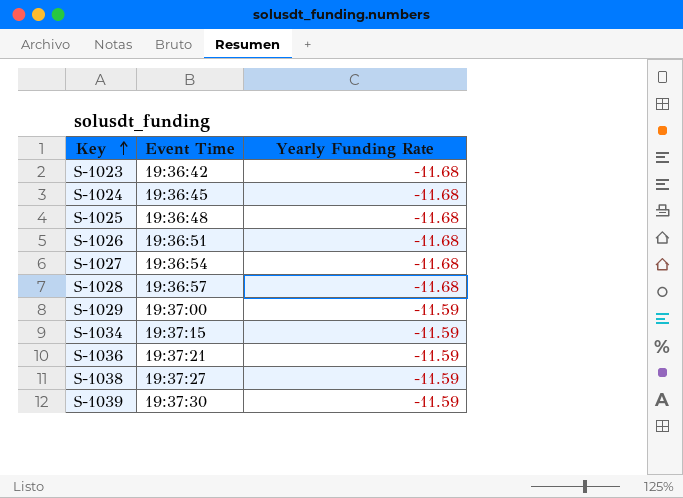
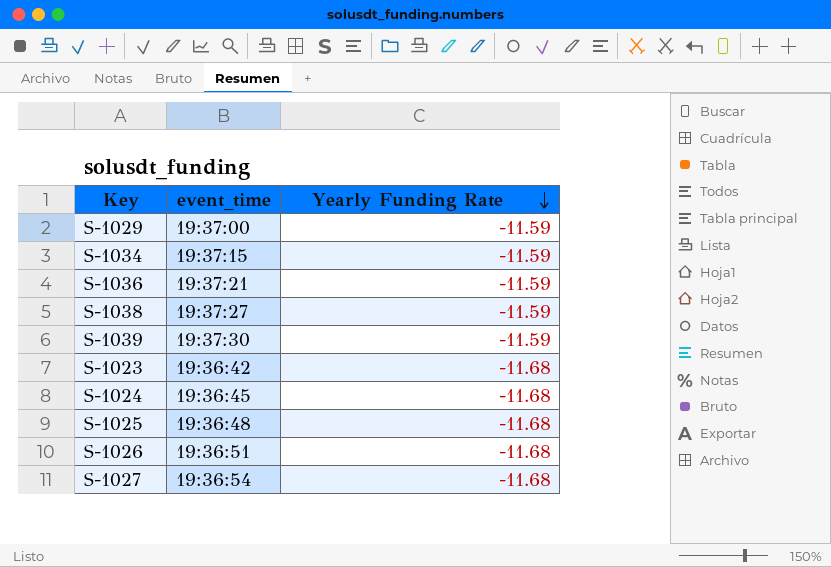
row order: Key ascending -> Yearly Funding Rate descending
column name: Event Time -> event_time
row S-1028: 19:36:57 | -11.68 -> none

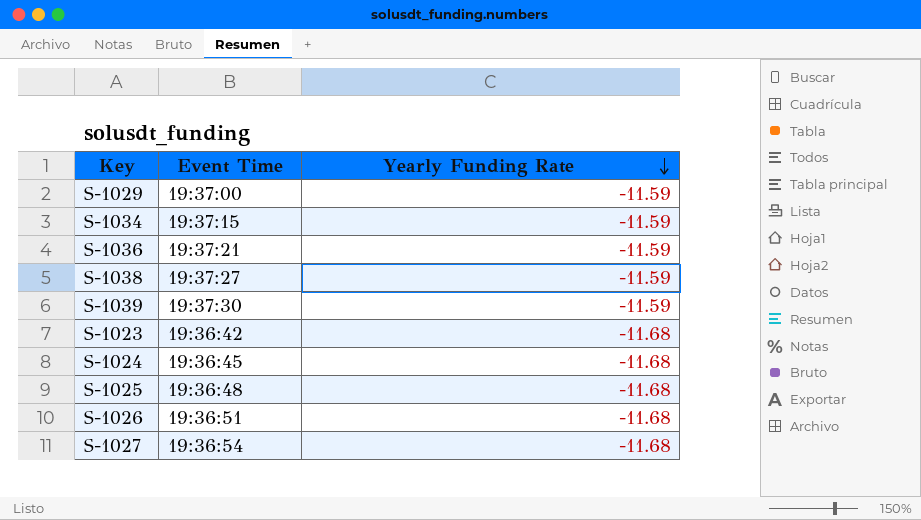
column name: event_time -> Event Time

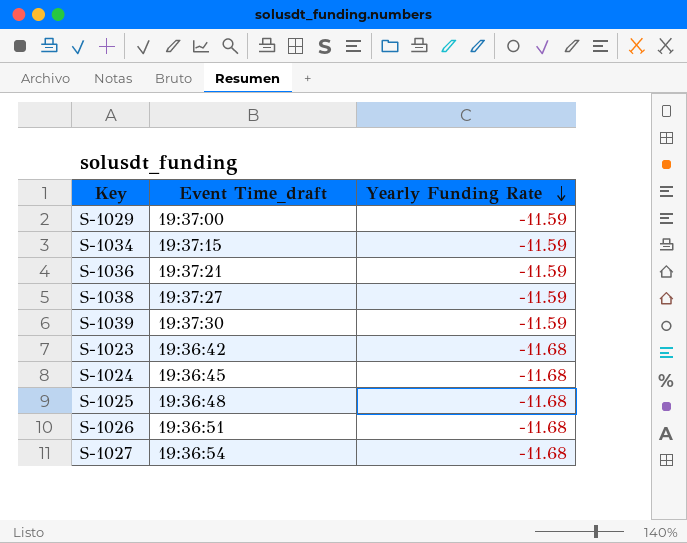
column name: Event Time -> Event Time_draft

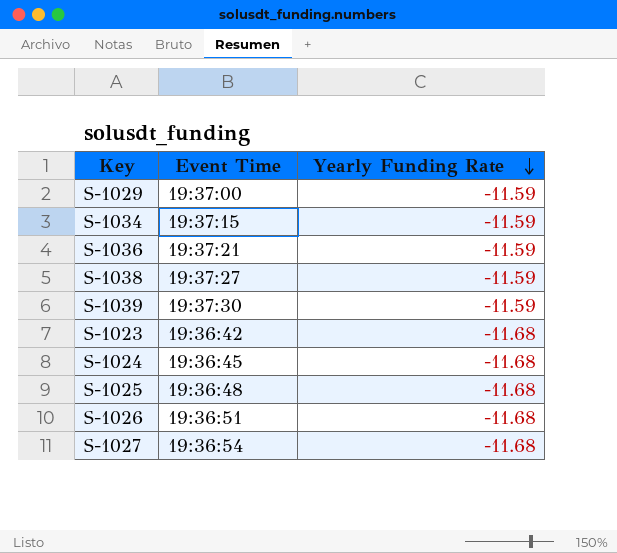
column name: Event Time_draft -> Event Time

